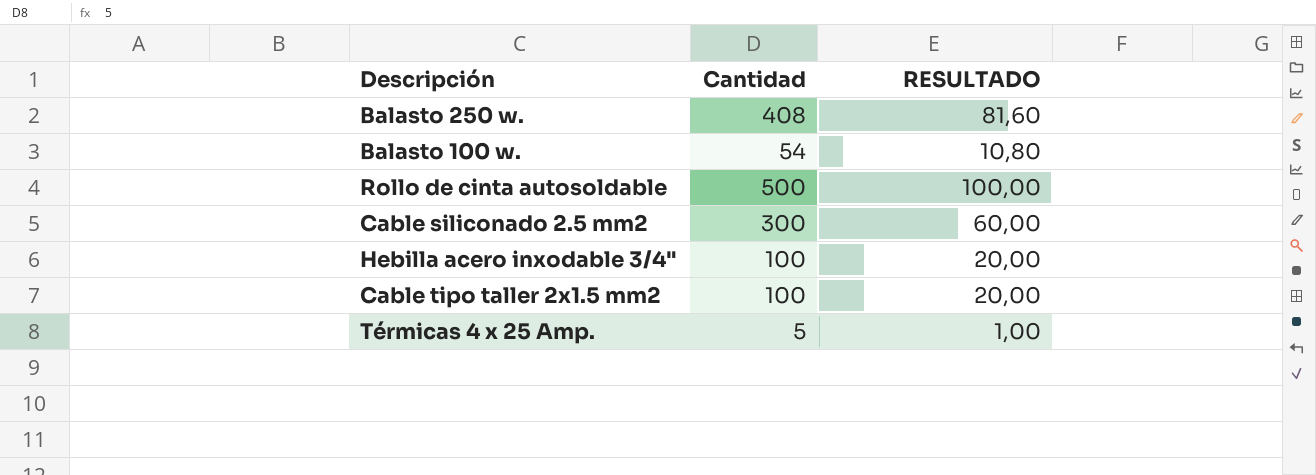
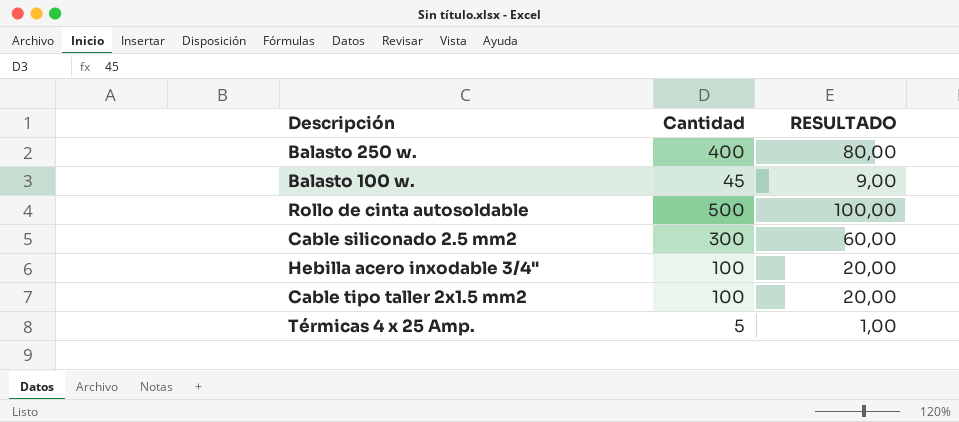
Balasto 250 w. | Cantidad: 408 -> 400
Balasto 250 w. | RESULTADO: 81,60 -> 80,00
Balasto 100 w. | Cantidad: 54 -> 45
Balasto 100 w. | RESULTADO: 10,80 -> 9,00

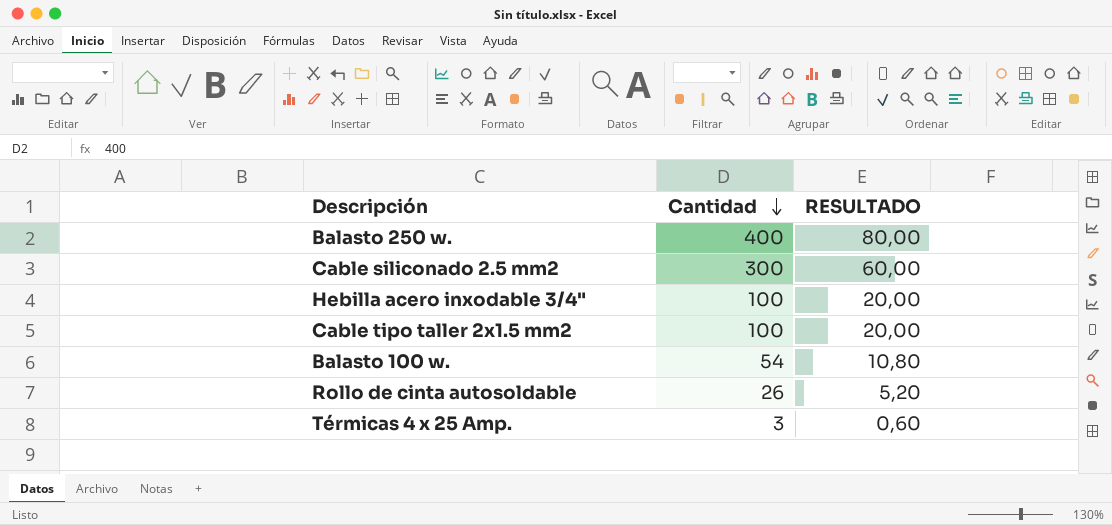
row order: none -> Cantidad descending
Balasto 100 w. | Cantidad: 45 -> 54
Balasto 100 w. | RESULTADO: 9,00 -> 10,80
Rollo de cinta autosoldable | Cantidad: 500 -> 26
Rollo de cinta autosoldable | RESULTADO: 100,00 -> 5,20
Térmicas 4 x 25 Amp. | Cantidad: 5 -> 3
Térmicas 4 x 25 Amp. | RESULTADO: 1,00 -> 0,60

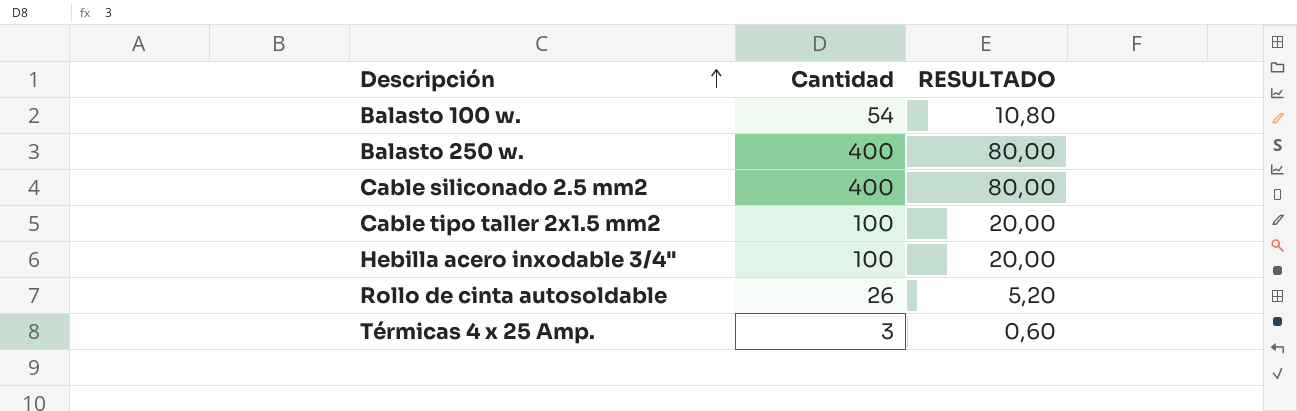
row order: Cantidad descending -> Descripción ascending
Cable siliconado 2.5 mm2 | Cantidad: 300 -> 400
Cable siliconado 2.5 mm2 | RESULTADO: 60,00 -> 80,00

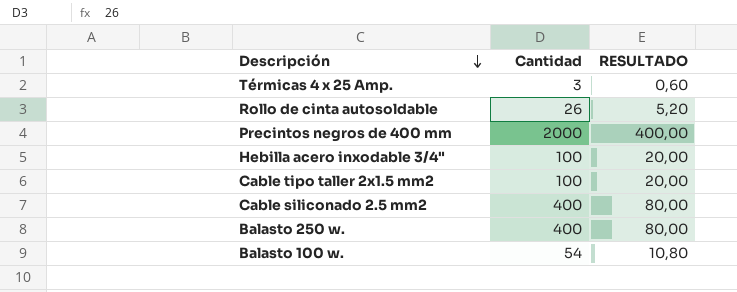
row order: Descripción ascending -> Descripción descending
row Precintos negros de 400 mm: none -> 2000 | 400,00

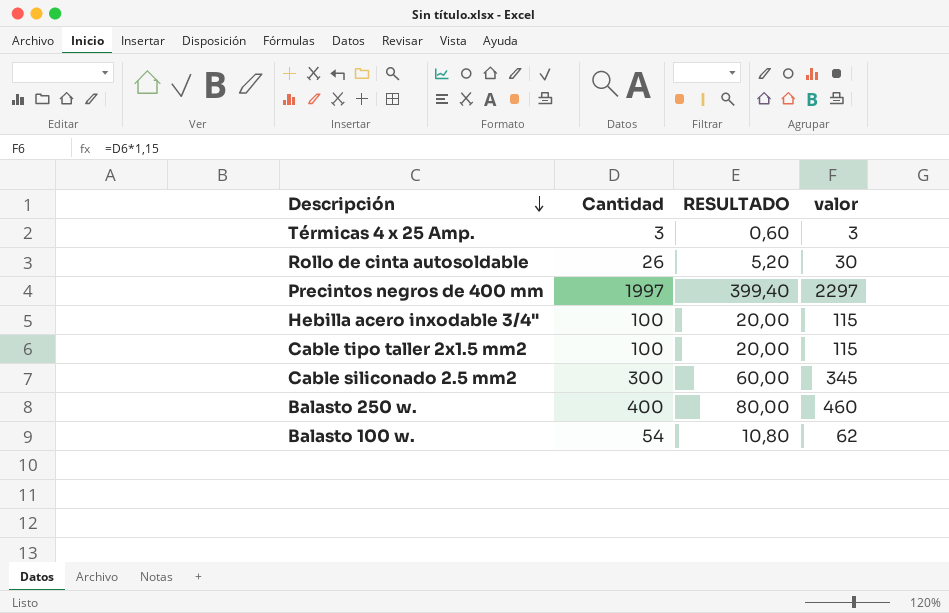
column valor | formula: none -> [Cantidad] * 1,15
Precintos negros de 400 mm | Cantidad: 2000 -> 1997
Precintos negros de 400 mm | RESULTADO: 400,00 -> 399,40
Cable siliconado 2.5 mm2 | Cantidad: 400 -> 300
Cable siliconado 2.5 mm2 | RESULTADO: 80,00 -> 60,00

